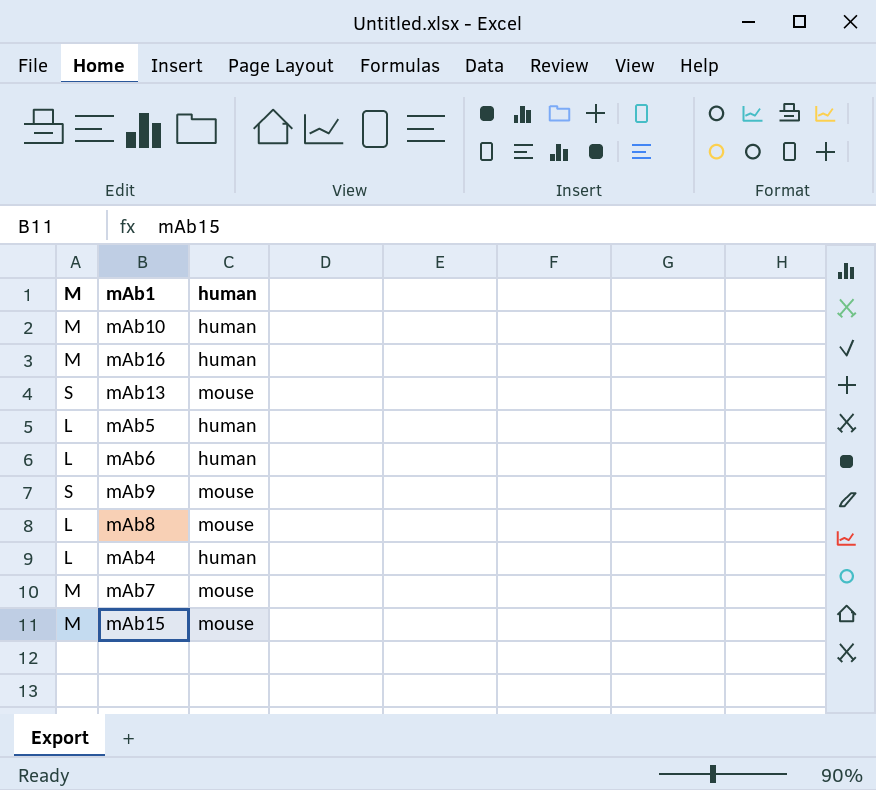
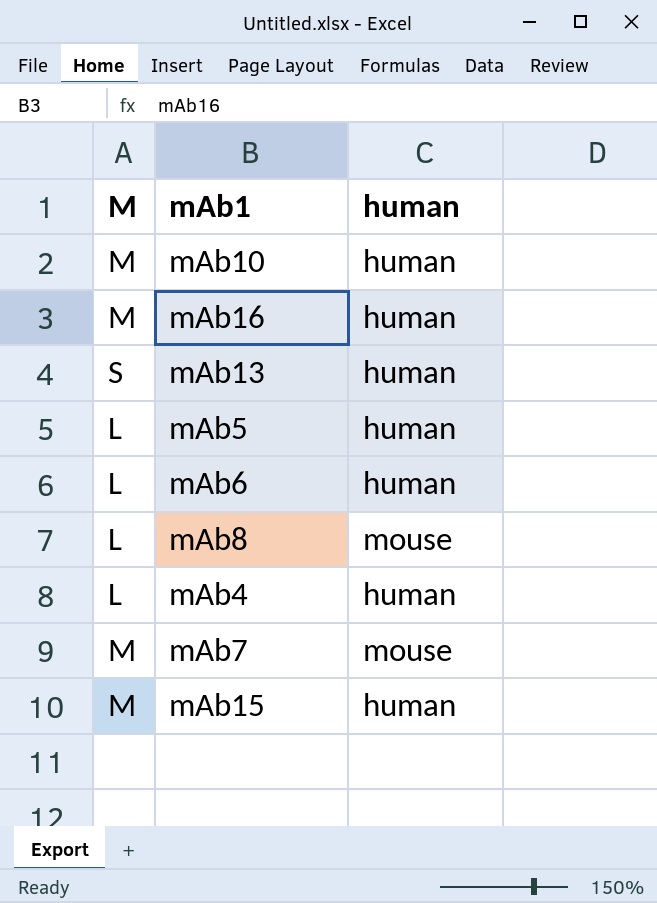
row mAb9: S | mouse -> none
mAb13 | human: mouse -> human
mAb15 | human: mouse -> human

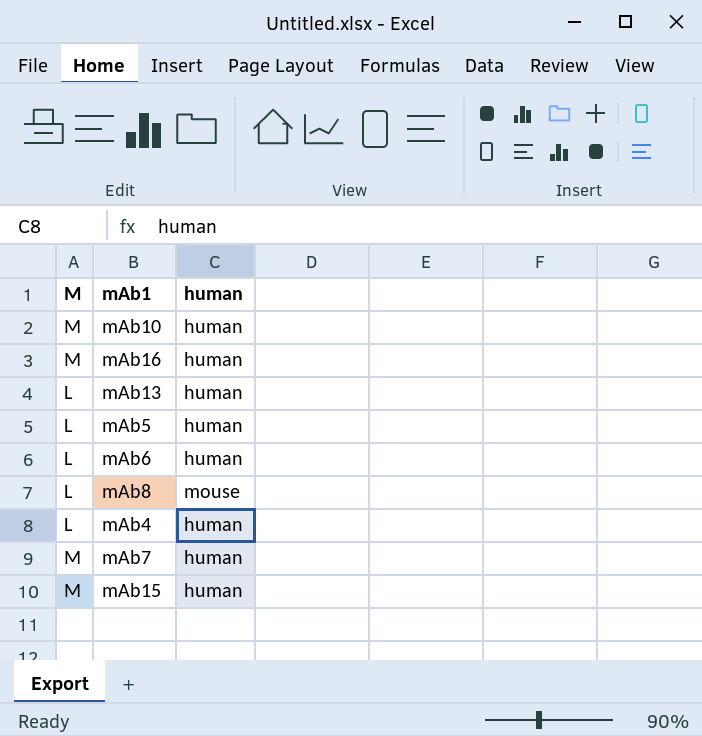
mAb13 | M: S -> L
mAb7 | human: mouse -> human

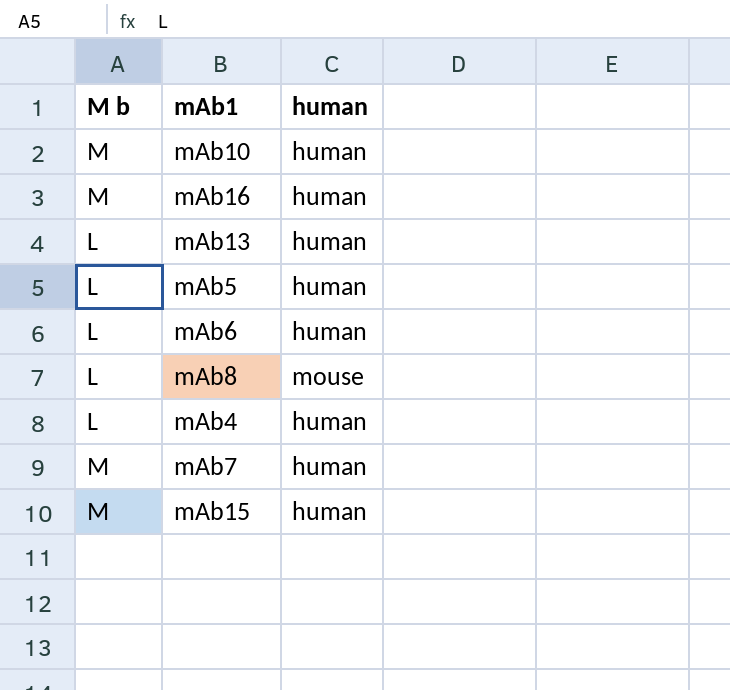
column name: M -> M b

